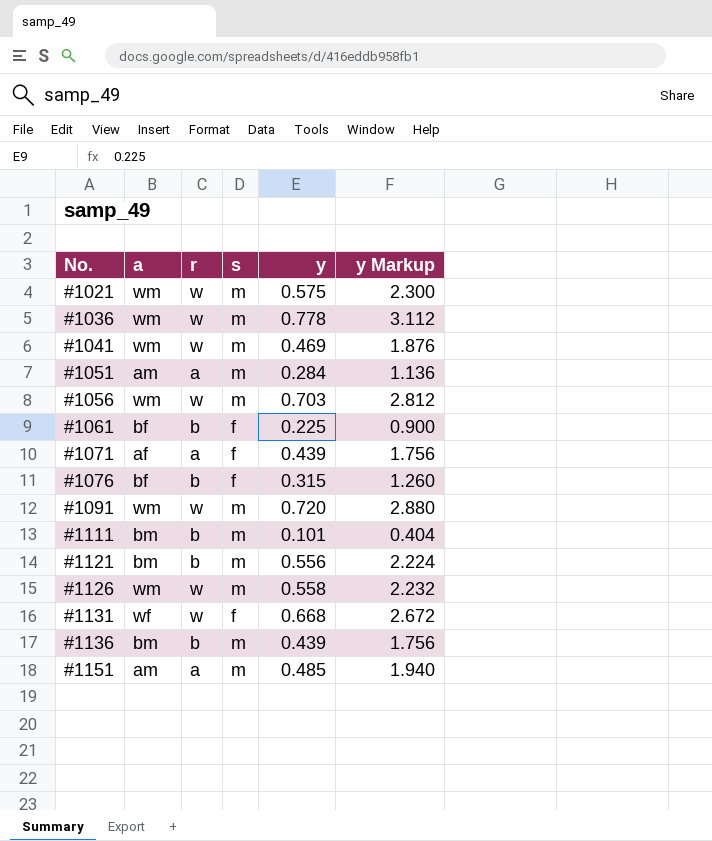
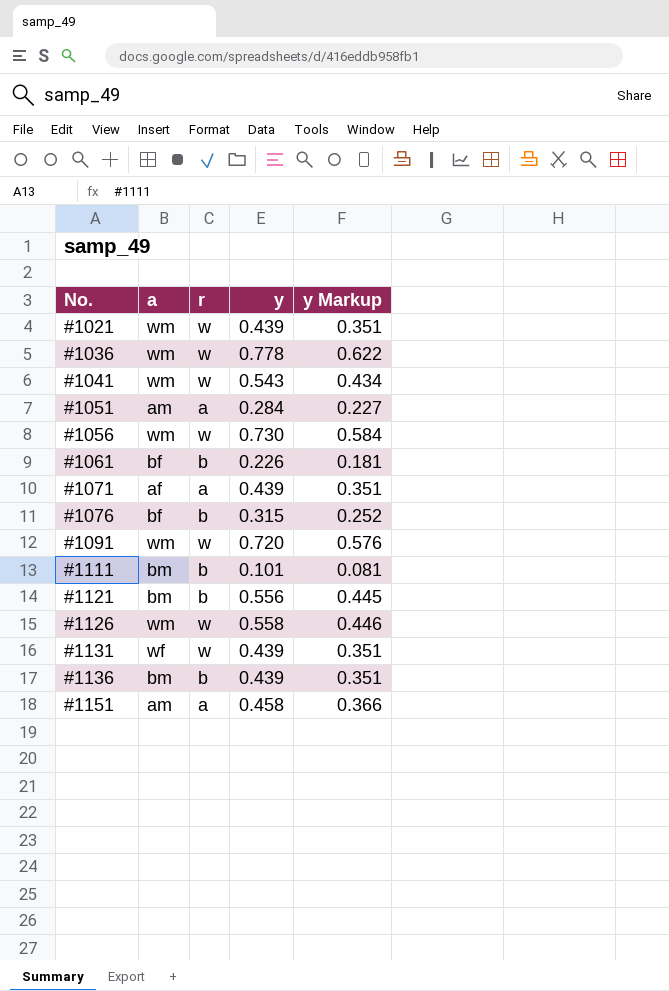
column s | position: 4 -> none
column y Markup | formula: [y] * 4 -> [y] * 0.8
#1021 | y: 0.575 -> 0.439
#1041 | y: 0.469 -> 0.543
#1056 | y: 0.703 -> 0.730
#1061 | y: 0.225 -> 0.226
#1131 | y: 0.668 -> 0.439
#1151 | y: 0.485 -> 0.458

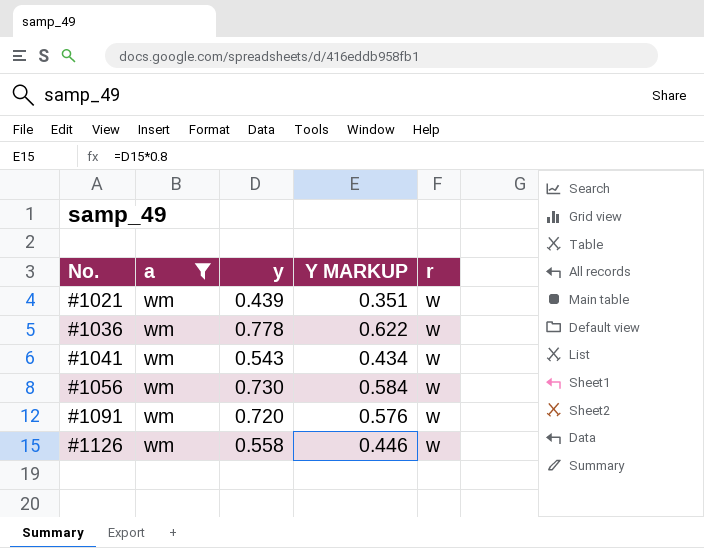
filter: none -> a = wm
column name: y Markup -> Y MARKUP
column r | position: 3 -> 5

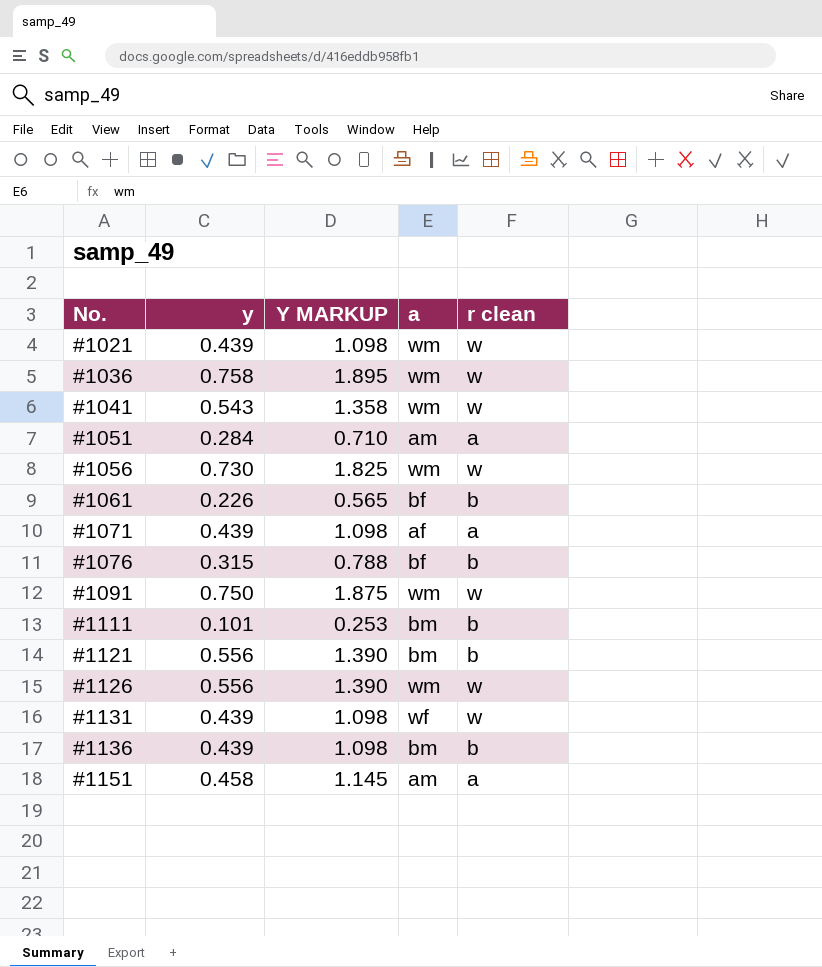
filter: a = wm -> none
column Y MARKUP | formula: [y] * 0.8 -> [y] * 2.5
column a | position: 2 -> 4
column name: r -> r clean
#1036 | y: 0.778 -> 0.758
#1091 | y: 0.720 -> 0.750
#1126 | y: 0.558 -> 0.556

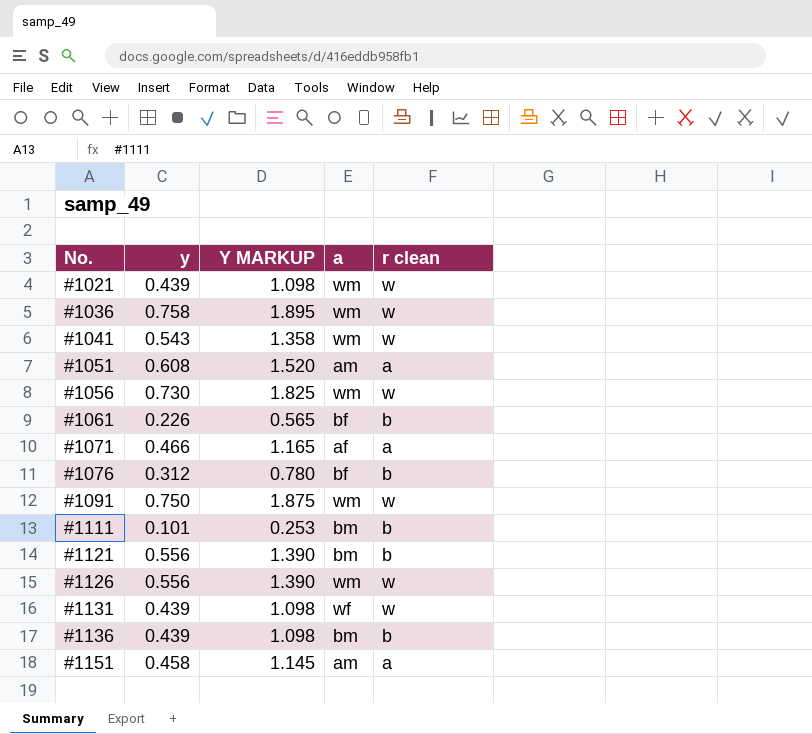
#1051 | y: 0.284 -> 0.608
#1051 | Y MARKUP: 0.710 -> 1.520
#1071 | y: 0.439 -> 0.466
#1071 | Y MARKUP: 1.098 -> 1.165
#1076 | y: 0.315 -> 0.312
#1076 | Y MARKUP: 0.788 -> 0.780

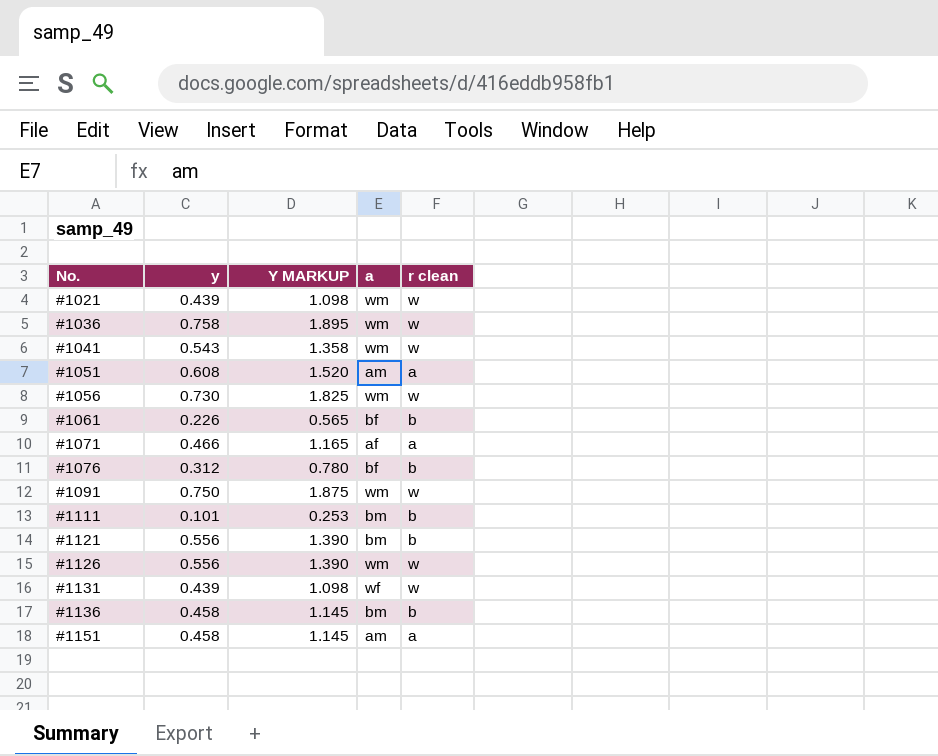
#1136 | y: 0.439 -> 0.458
#1136 | Y MARKUP: 1.098 -> 1.145

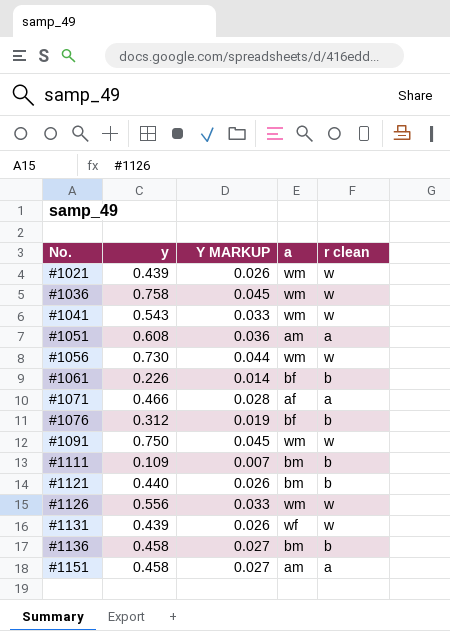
column Y MARKUP | formula: [y] * 2.5 -> [y] * 0.06
#1111 | y: 0.101 -> 0.109
#1121 | y: 0.556 -> 0.440

